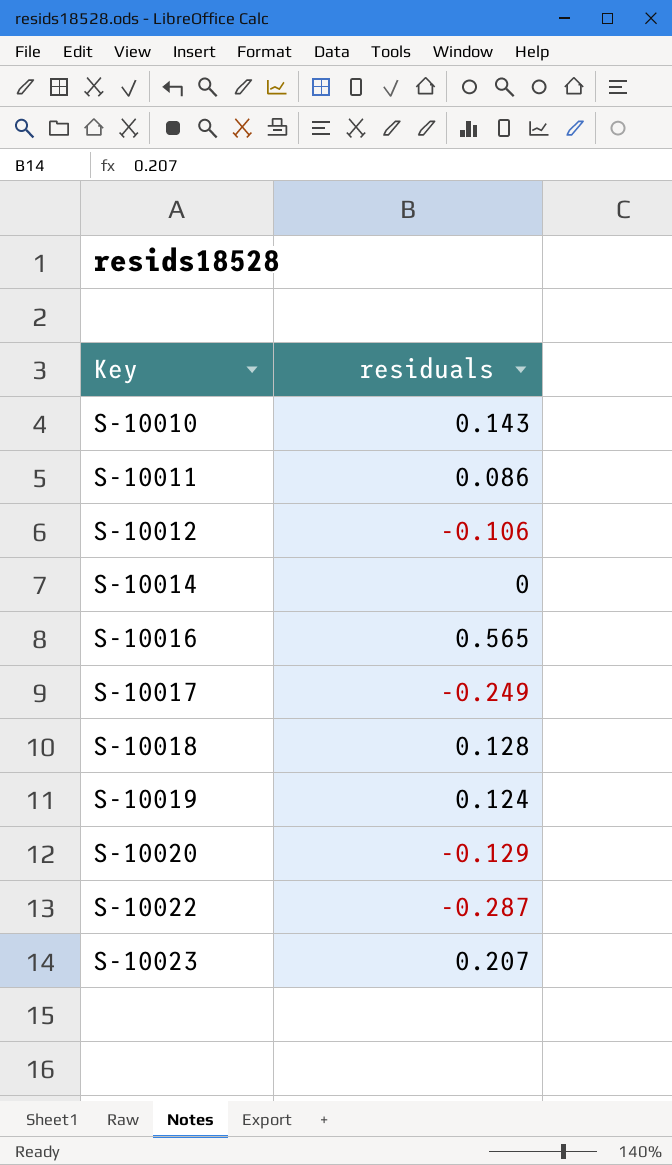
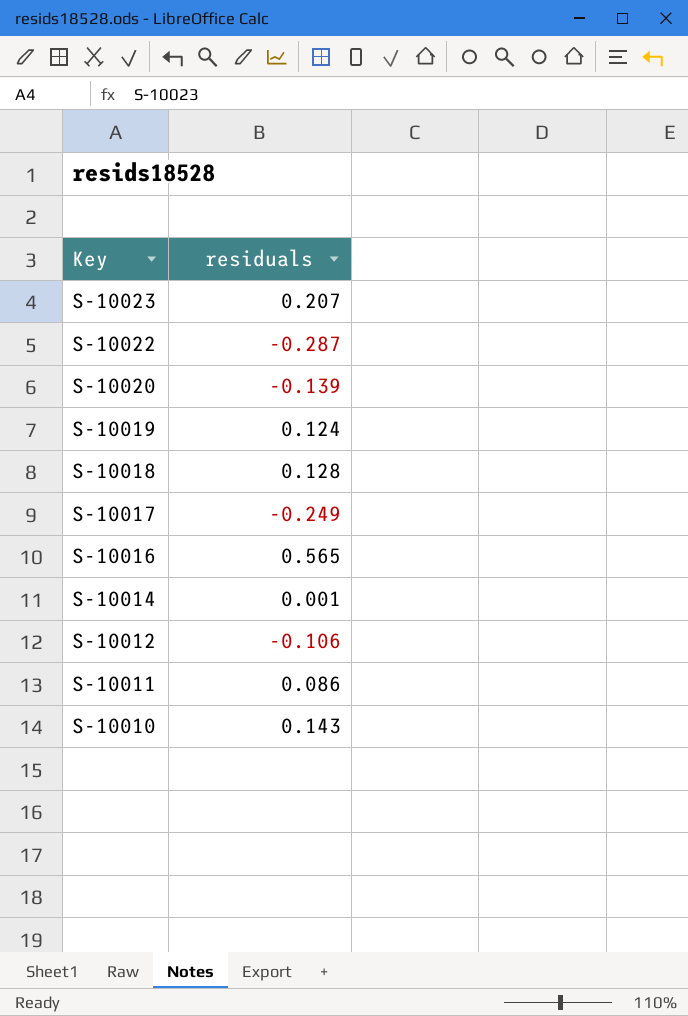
row order: Key ascending -> Key descending
S-10020 | residuals: -0.129 -> -0.139
S-10014 | residuals: 0 -> 0.001

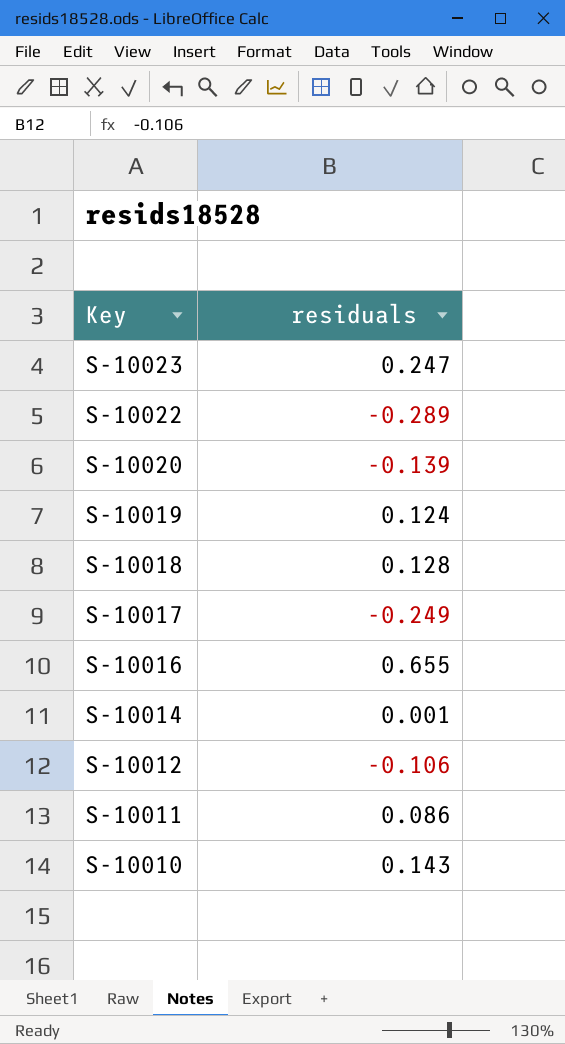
S-10023 | residuals: 0.207 -> 0.247
S-10022 | residuals: -0.287 -> -0.289
S-10016 | residuals: 0.565 -> 0.655

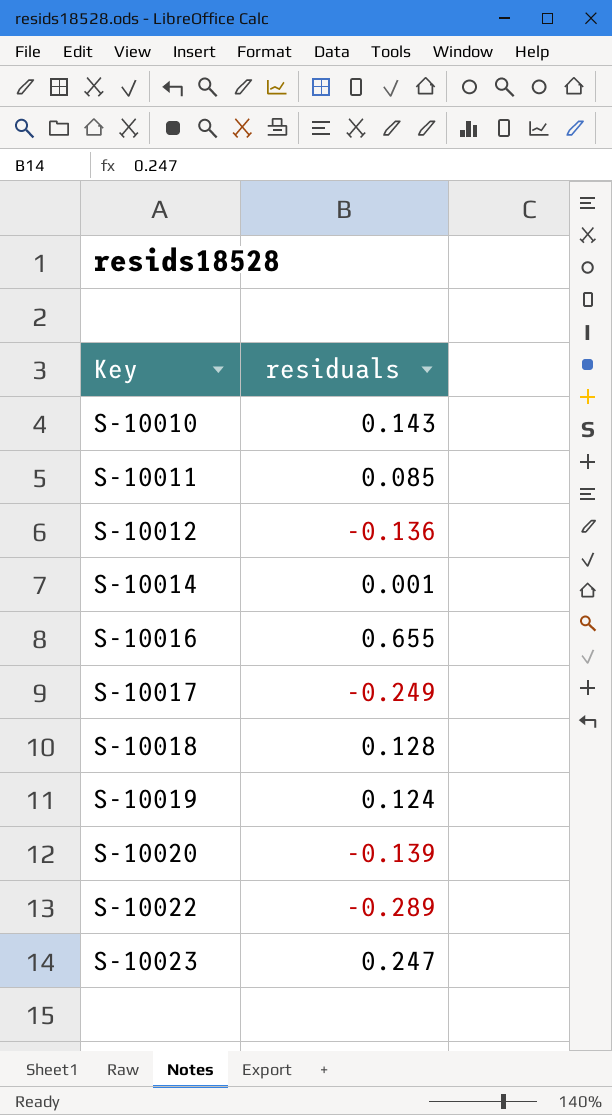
row order: Key descending -> Key ascending
S-10011 | residuals: 0.086 -> 0.085
S-10012 | residuals: -0.106 -> -0.136

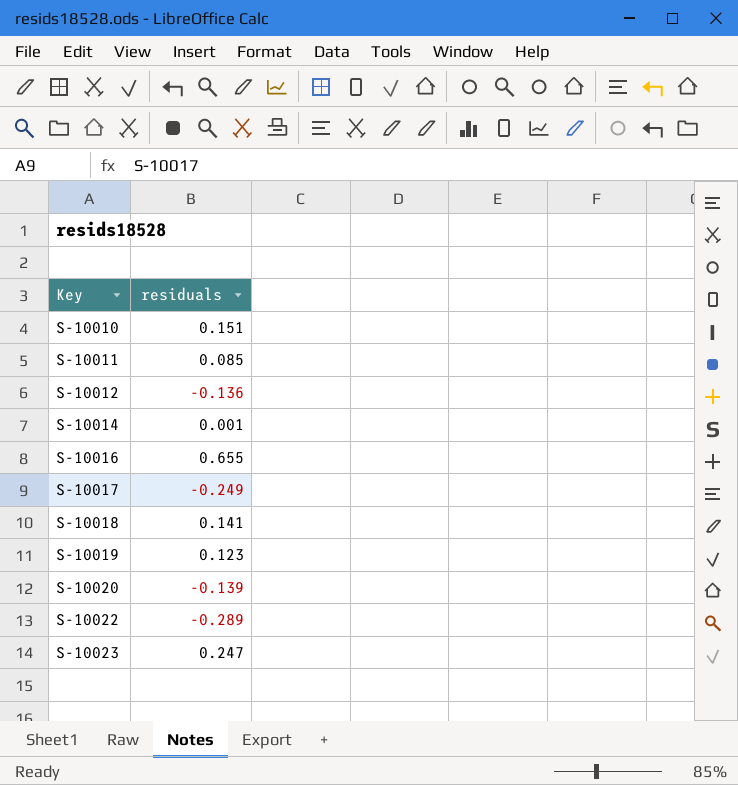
S-10010 | residuals: 0.143 -> 0.151
S-10018 | residuals: 0.128 -> 0.141
S-10019 | residuals: 0.124 -> 0.123

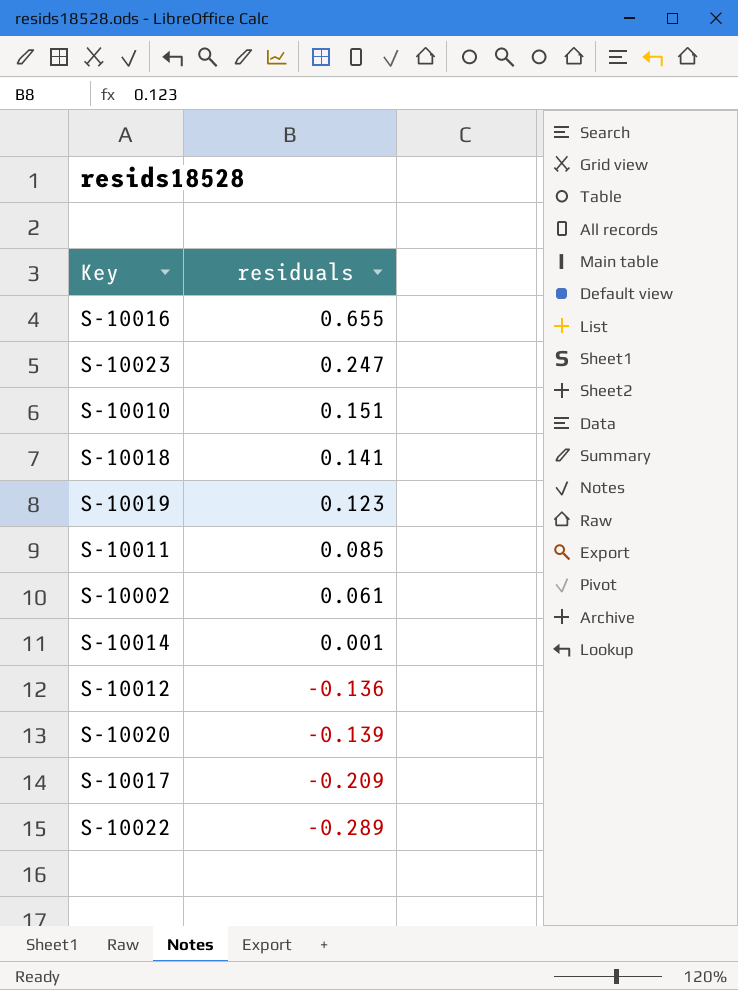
row order: Key ascending -> residuals descending
row S-10002: none -> 0.061
S-10017 | residuals: -0.249 -> -0.209

